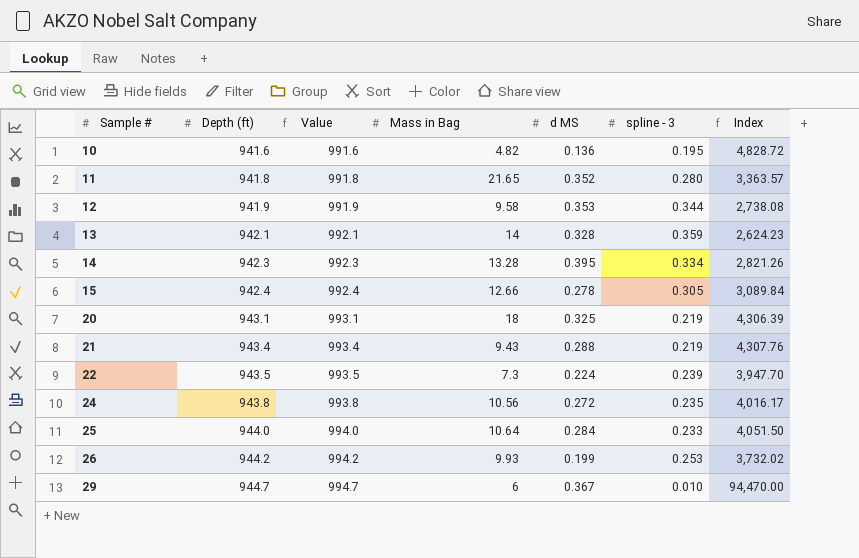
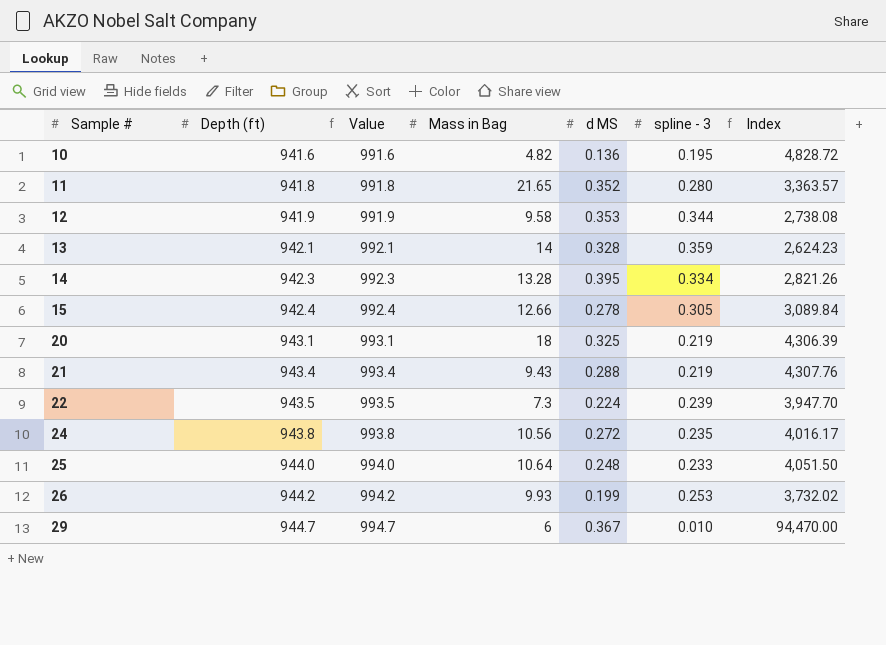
25 | d MS: 0.284 -> 0.248

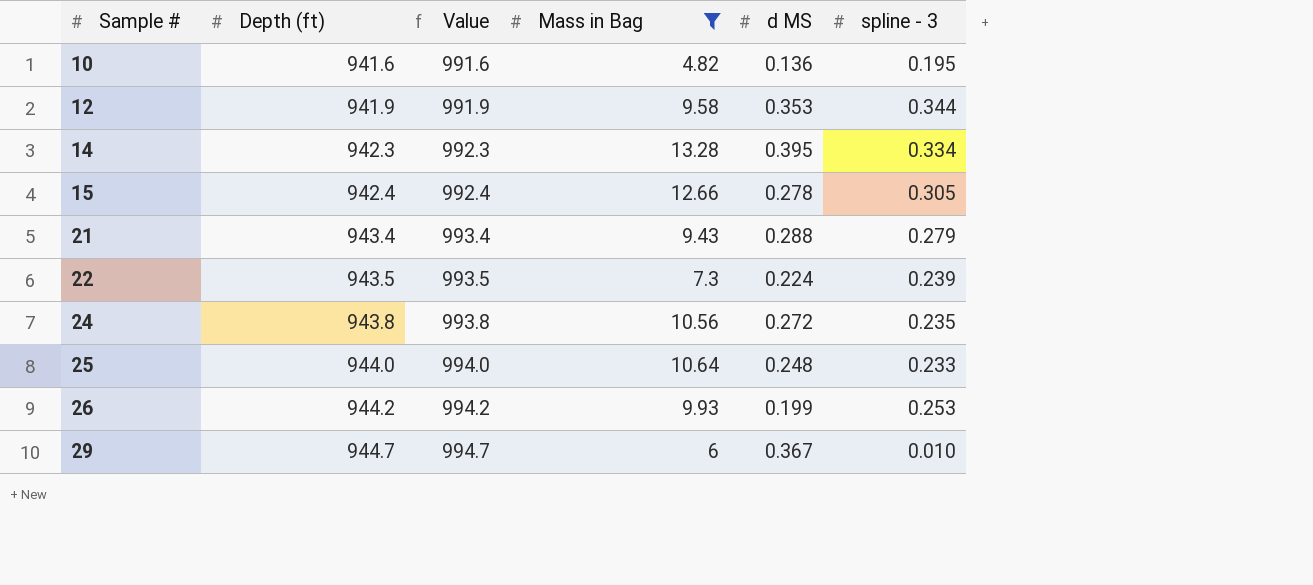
filter: none -> Mass in Bag <= 13.28
column Index | formula: [Depth (ft)] / [spline - 3] -> none
21 | spline - 3: 0.219 -> 0.279

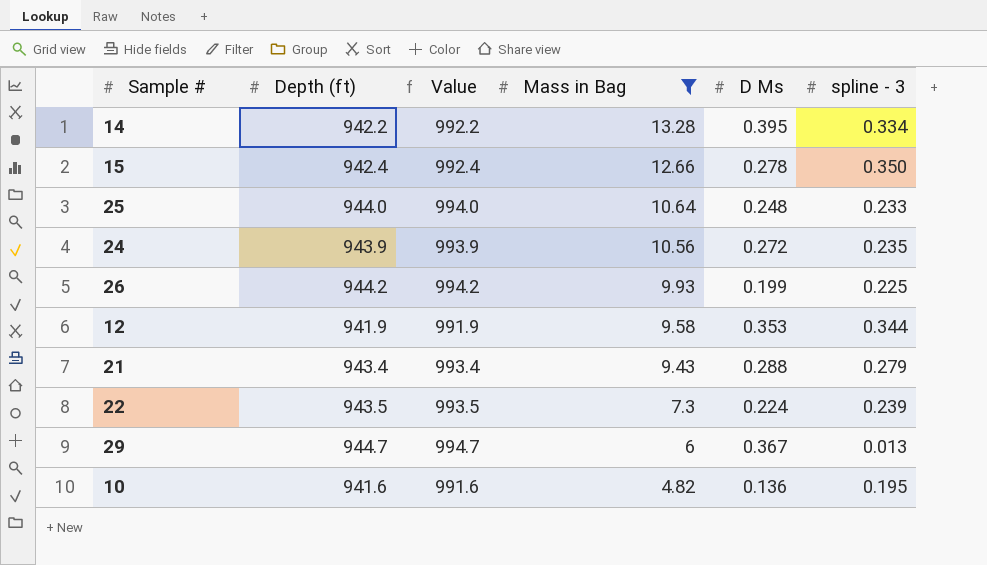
row order: Sample # ascending -> Mass in Bag descending
column name: d MS -> D Ms
14 | Depth (ft): 942.3 -> 942.2
14 | Value: 992.3 -> 992.2
15 | spline - 3: 0.305 -> 0.350
24 | Depth (ft): 943.8 -> 943.9
24 | Value: 993.8 -> 993.9
26 | spline - 3: 0.253 -> 0.225
29 | spline - 3: 0.010 -> 0.013

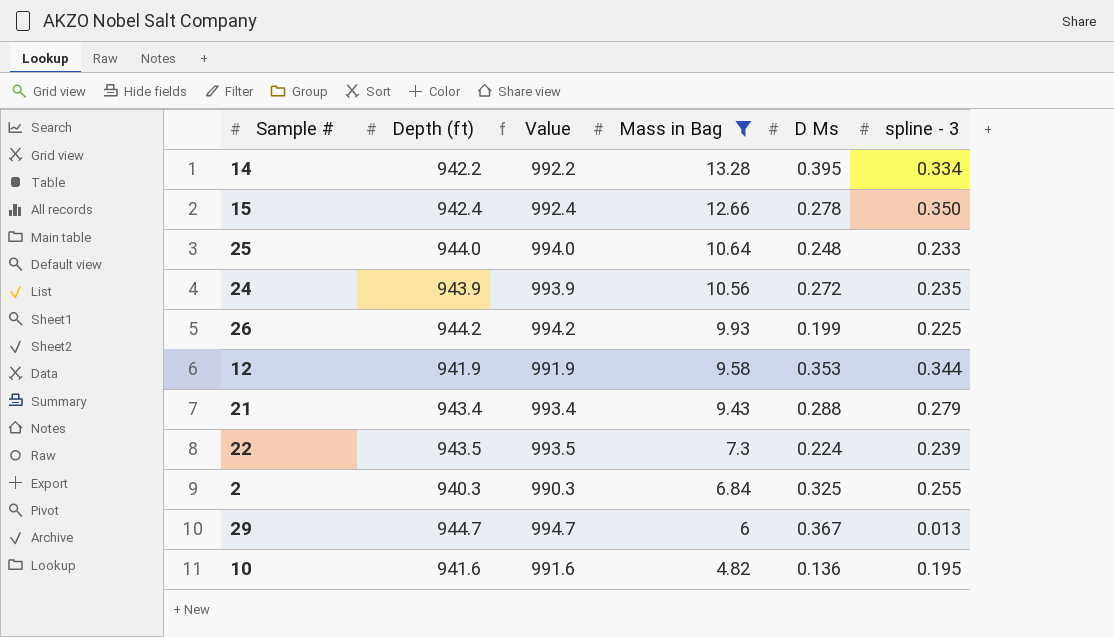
row 2: none -> 940.3 | 990.3 | 6.84 | 0.325 | 0.255

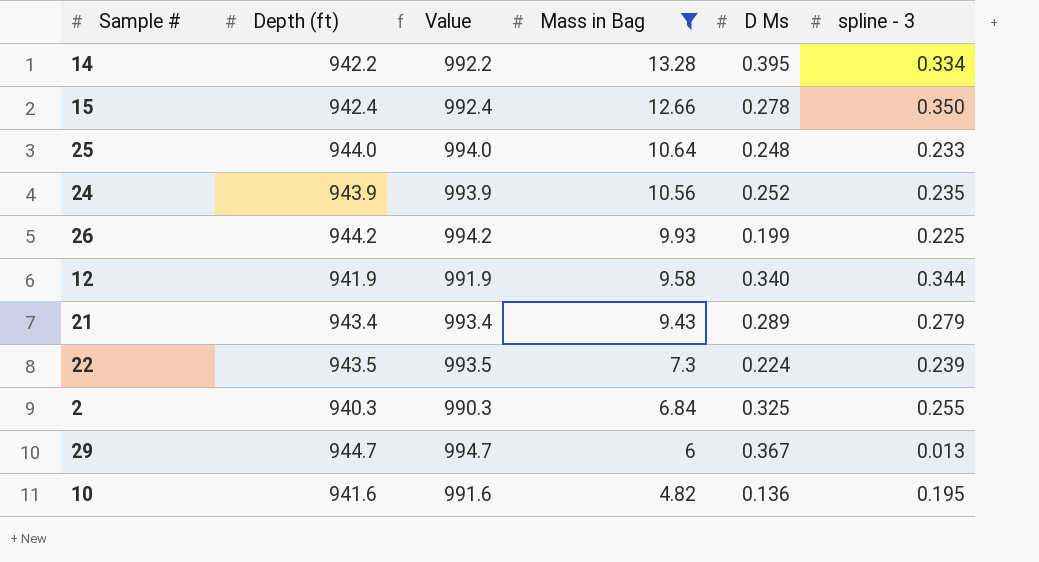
24 | D Ms: 0.272 -> 0.252
12 | D Ms: 0.353 -> 0.340
21 | D Ms: 0.288 -> 0.289

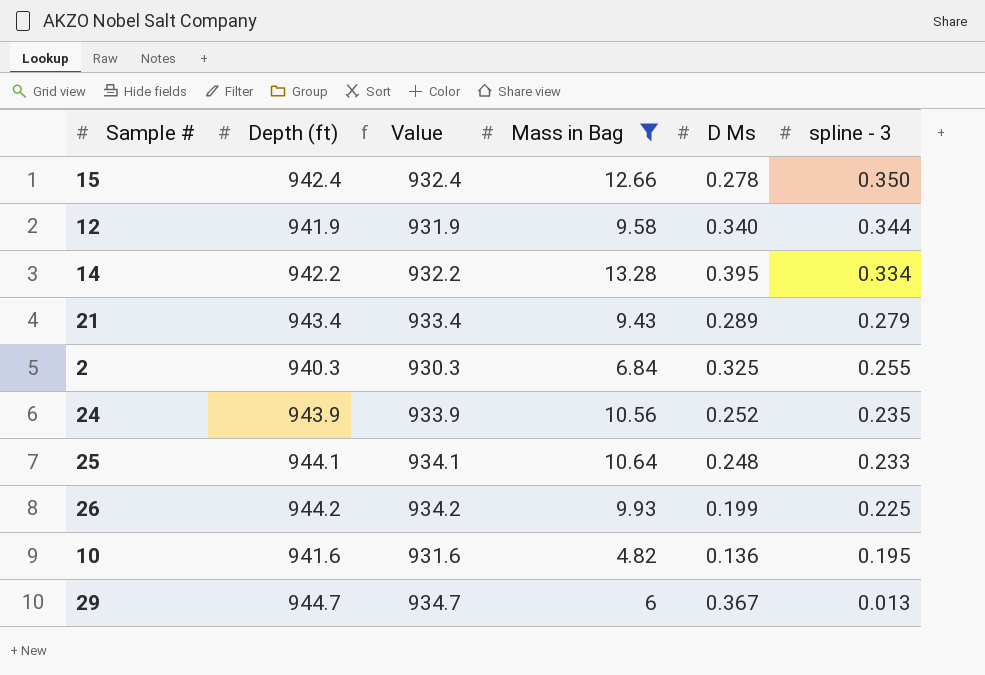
row order: Mass in Bag descending -> spline - 3 descending
column Value | formula: [Depth (ft)] + 50 -> [Depth (ft)] - 10
row 22: 943.5 | 993.5 | 7.3 | 0.224 | 0.239 -> none
25 | Depth (ft): 944.0 -> 944.1

